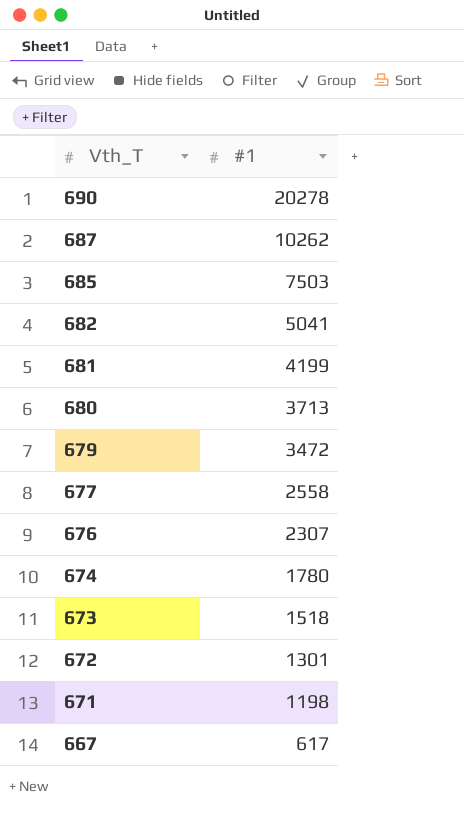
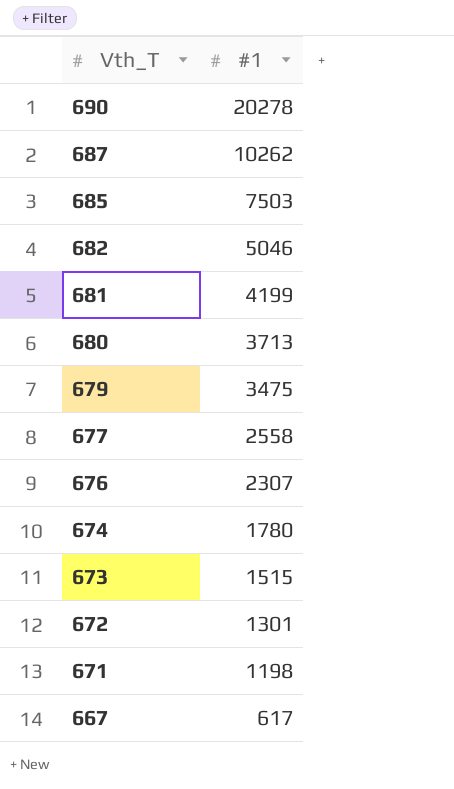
682 | #1: 5041 -> 5046
679 | #1: 3472 -> 3475
673 | #1: 1518 -> 1515

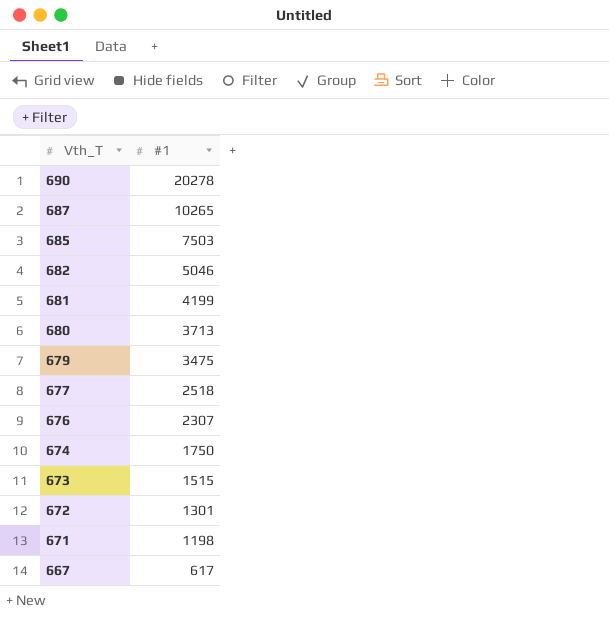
687 | #1: 10262 -> 10265
677 | #1: 2558 -> 2518
674 | #1: 1780 -> 1750

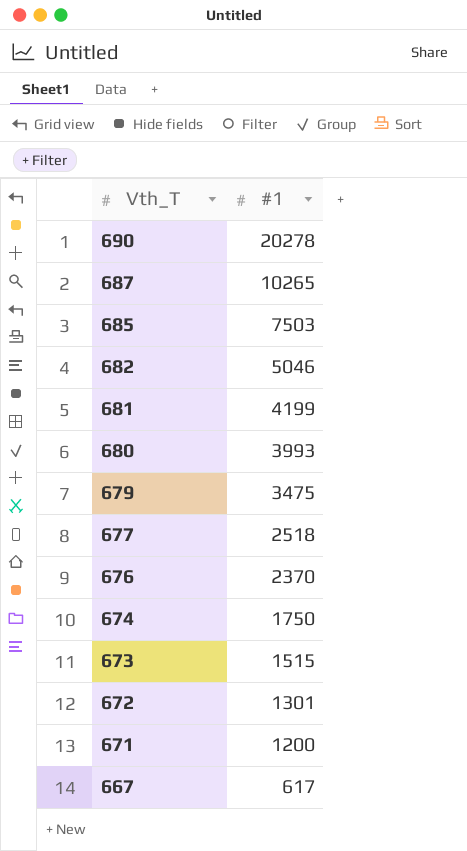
680 | #1: 3713 -> 3993
676 | #1: 2307 -> 2370
671 | #1: 1198 -> 1200

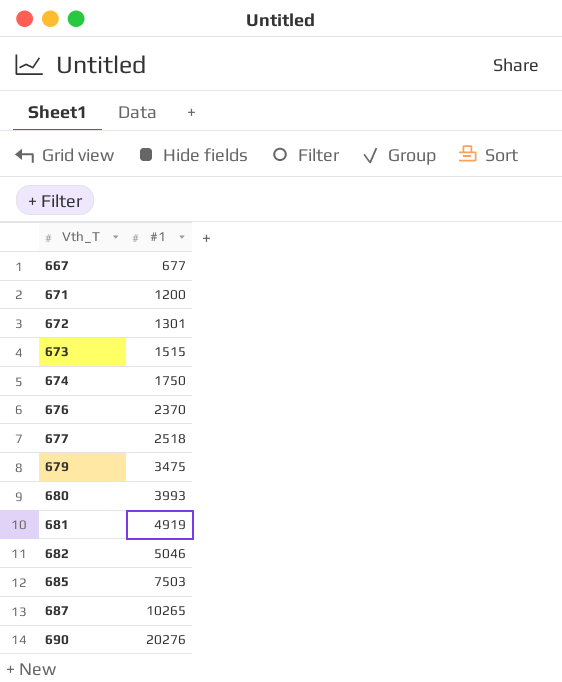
row order: Vth_T descending -> Vth_T ascending
667 | #1: 617 -> 677
681 | #1: 4199 -> 4919
690 | #1: 20278 -> 20276

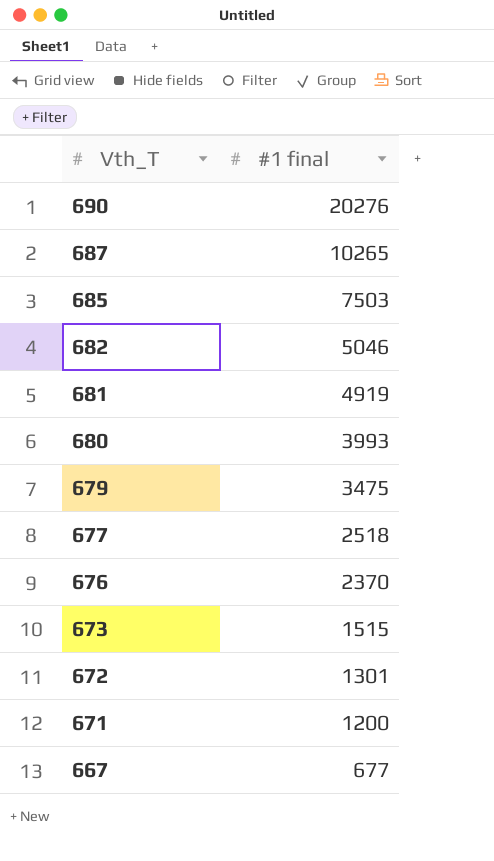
row order: Vth_T ascending -> Vth_T descending
column name: #1 -> #1 final
row 674: 1750 -> none

